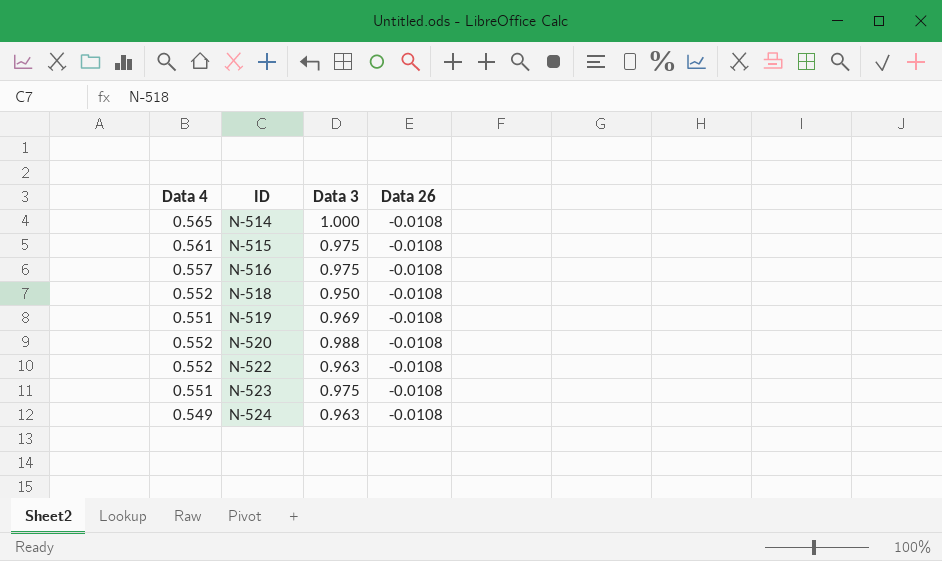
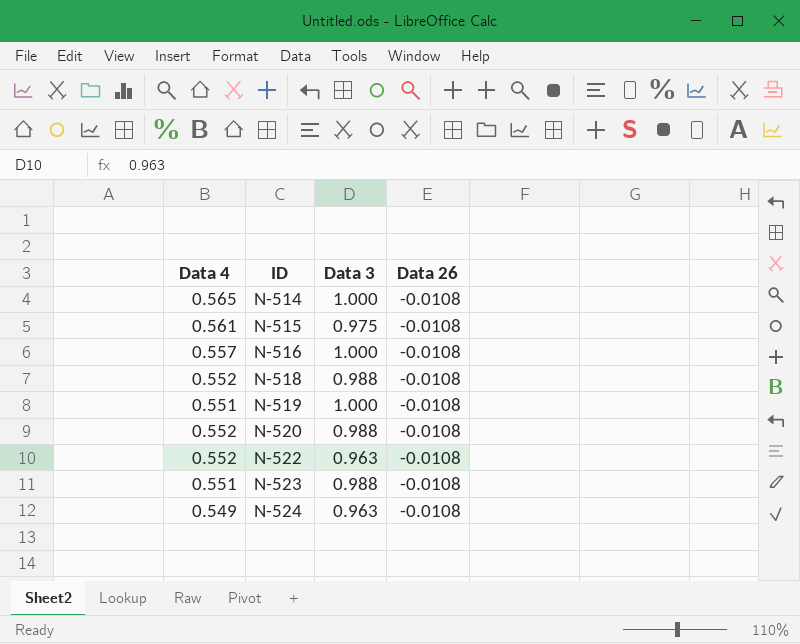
N-516 | Data 3: 0.975 -> 1.000
N-518 | Data 3: 0.950 -> 0.988
N-519 | Data 3: 0.969 -> 1.000
N-523 | Data 3: 0.975 -> 0.988

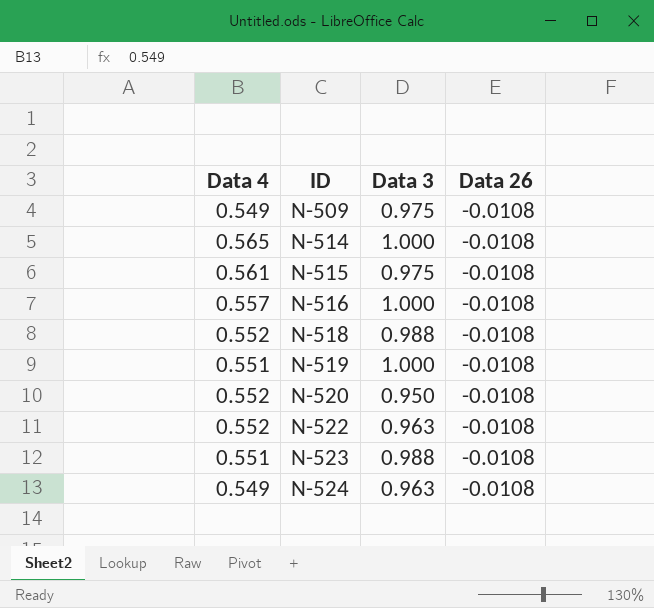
row N-509: none -> 0.549 | 0.975 | -0.0108
N-520 | Data 3: 0.988 -> 0.950

